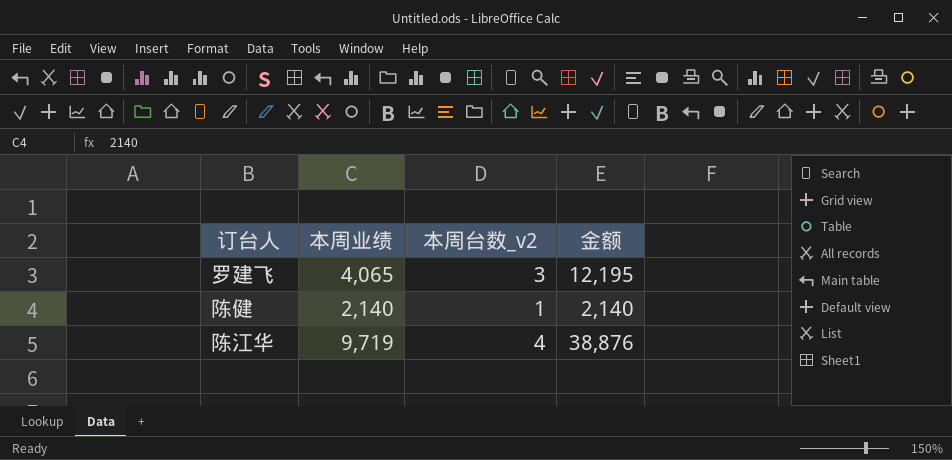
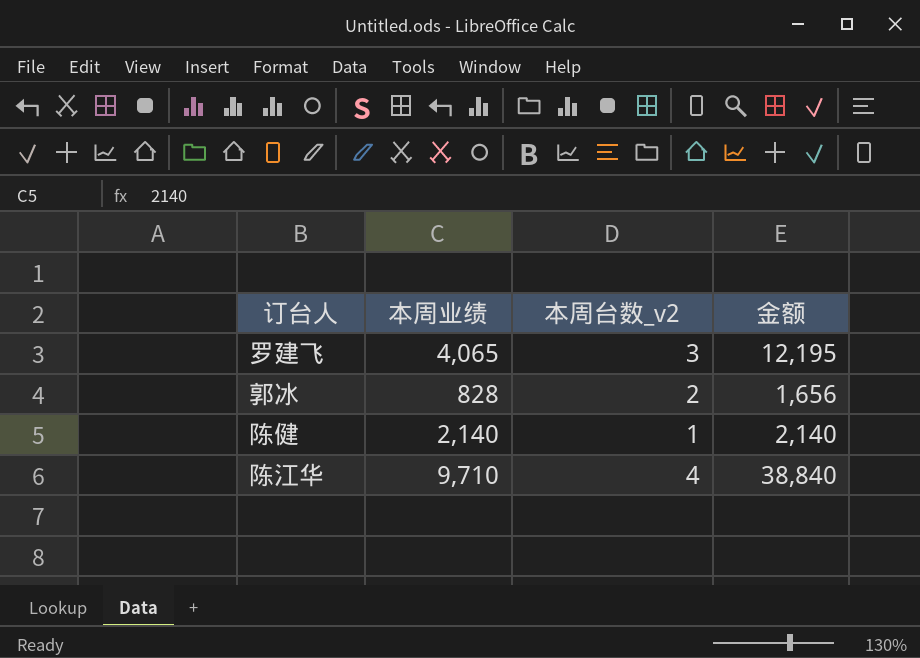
row 郭冰: none -> 828 | 2 | 1,656
陈江华 | 本周业绩: 9,719 -> 9,710
陈江华 | 金额: 38,876 -> 38,840

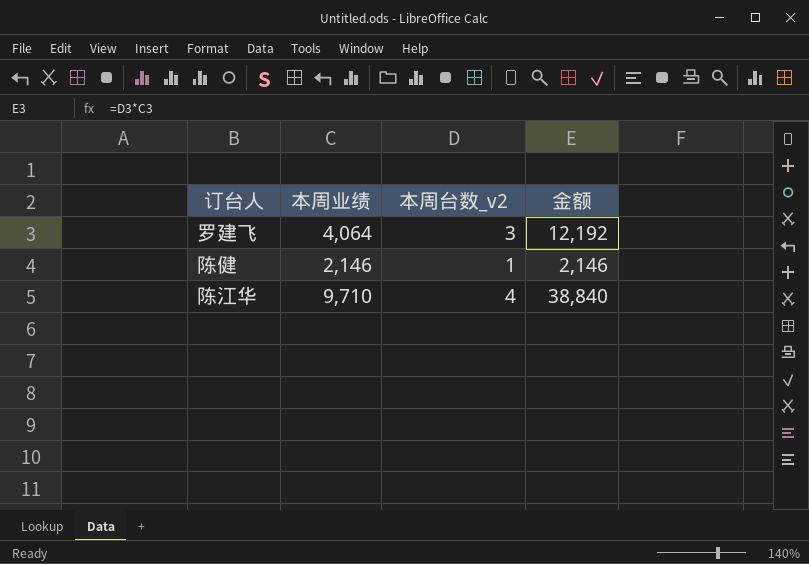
row 郭冰: 828 | 2 | 1,656 -> none
罗建飞 | 本周业绩: 4,065 -> 4,064
罗建飞 | 金额: 12,195 -> 12,192
陈健 | 本周业绩: 2,140 -> 2,146
陈健 | 金额: 2,140 -> 2,146

